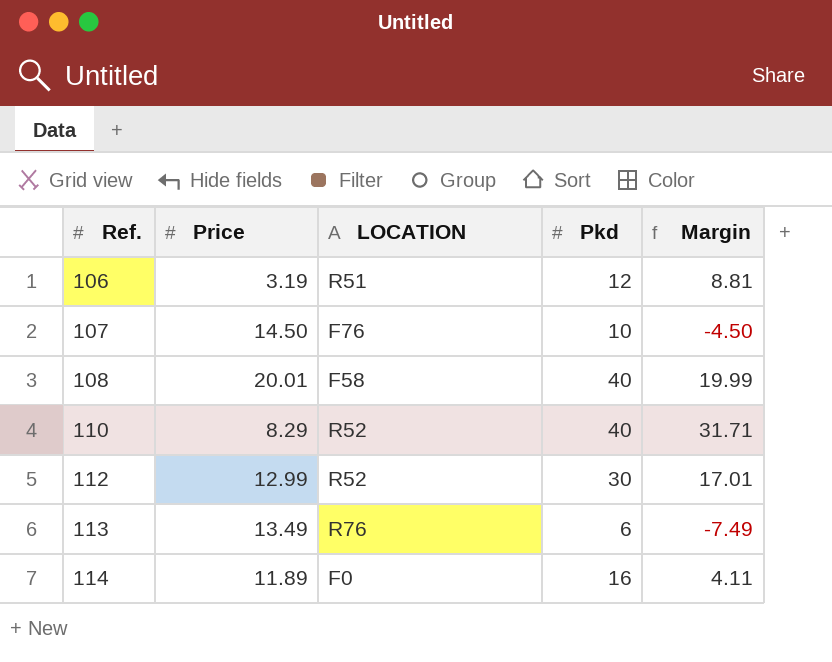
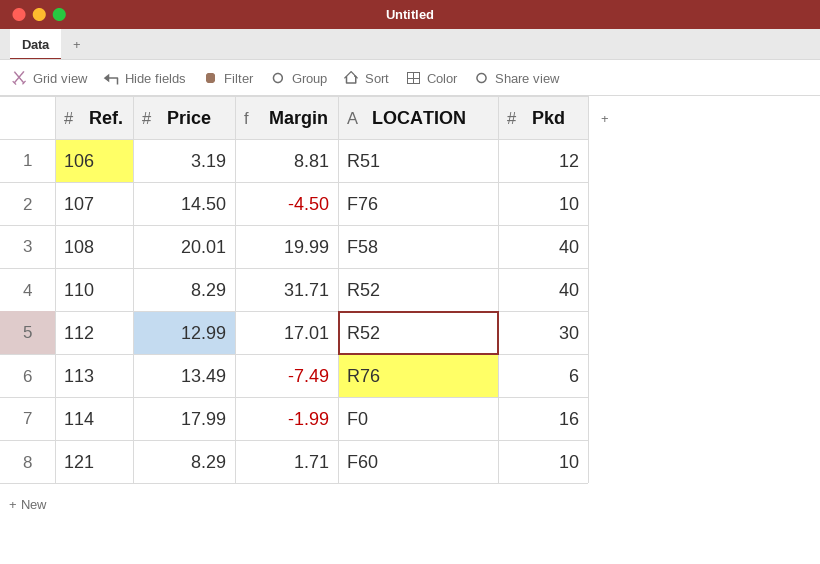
column Margin | position: 5 -> 3
114 | Price: 11.89 -> 17.99
114 | Margin: 4.11 -> -1.99
row 121: none -> 8.29 | 1.71 | F60 | 10

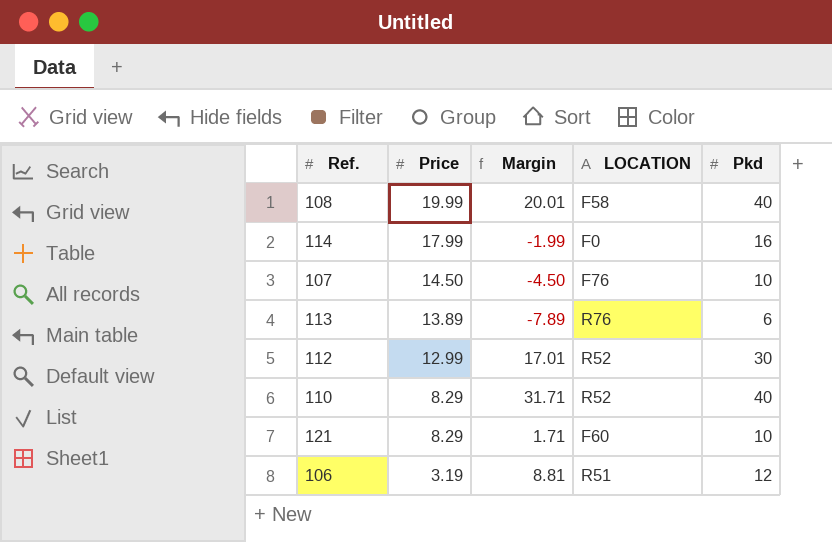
row order: Ref. ascending -> Price descending
108 | Price: 20.01 -> 19.99
108 | Margin: 19.99 -> 20.01
113 | Price: 13.49 -> 13.89
113 | Margin: -7.49 -> -7.89

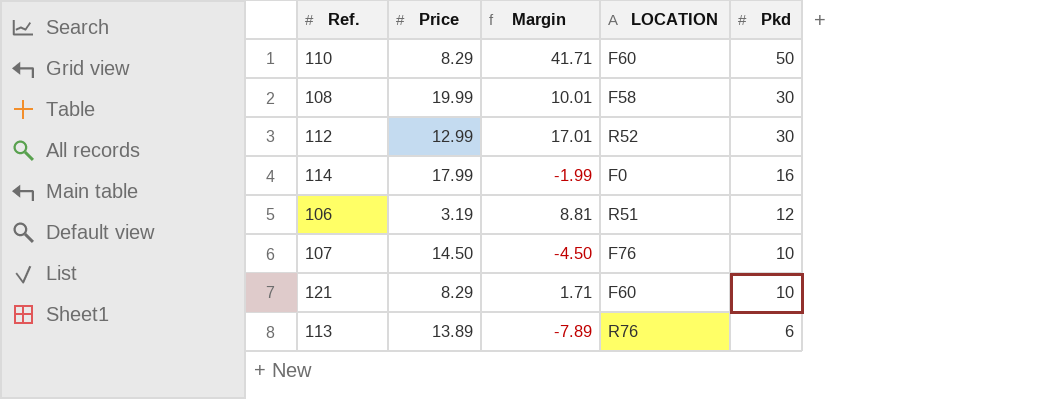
row order: Price descending -> Pkd descending
110 | Margin: 31.71 -> 41.71
110 | LOCATION: R52 -> F60
110 | Pkd: 40 -> 50
108 | Margin: 20.01 -> 10.01
108 | Pkd: 40 -> 30

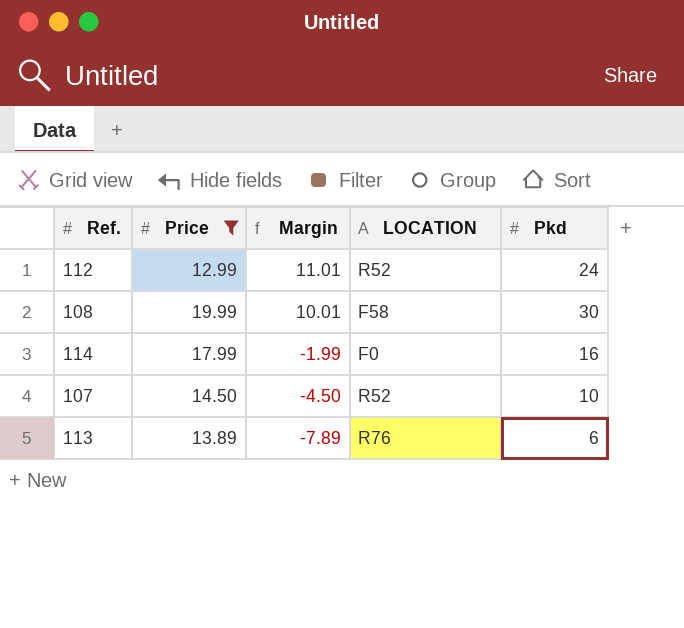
filter: none -> Price >= 12.99
row order: Pkd descending -> Margin descending
112 | Margin: 17.01 -> 11.01
112 | Pkd: 30 -> 24
107 | LOCATION: F76 -> R52

